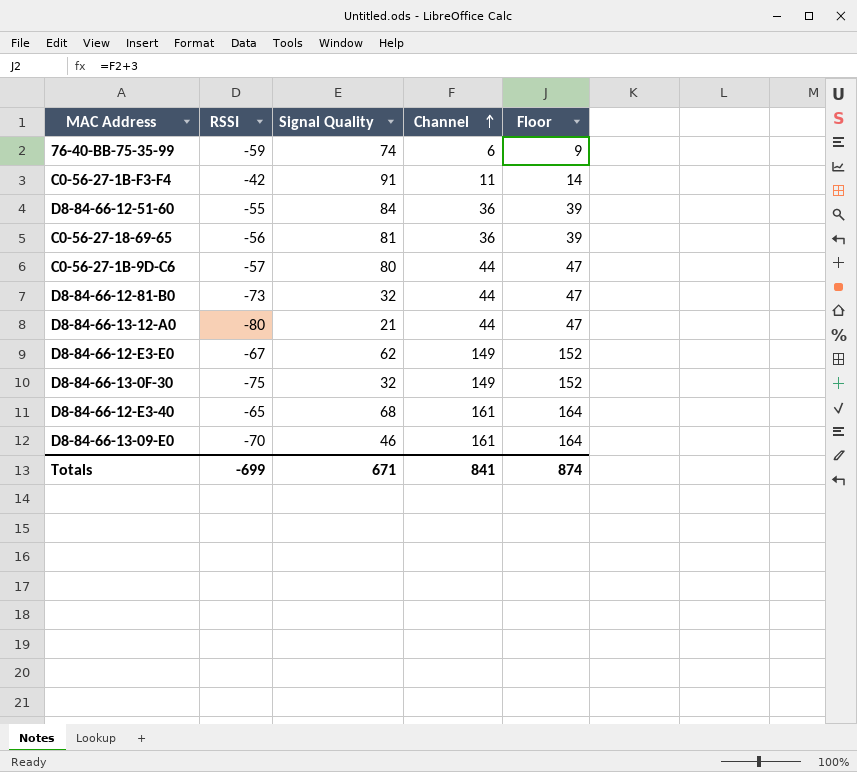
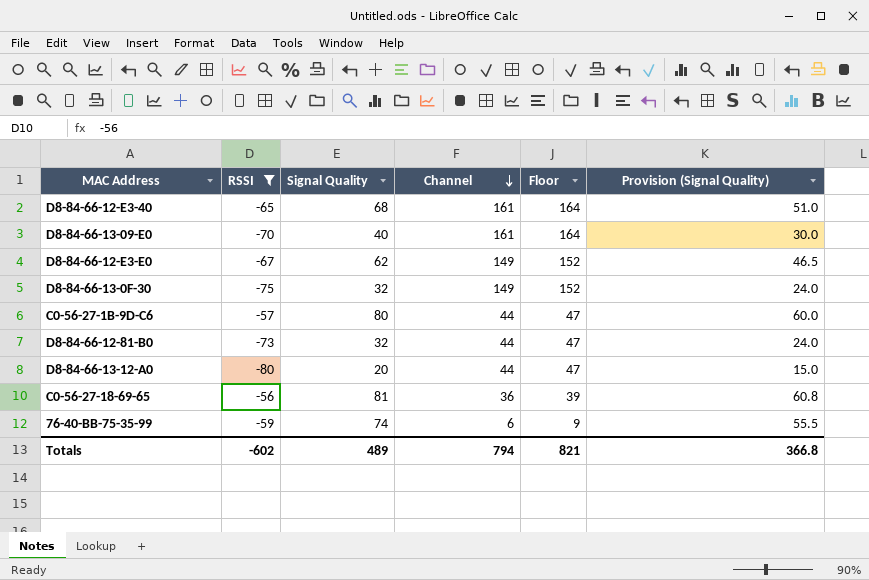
filter: none -> RSSI <= -56
row order: Channel ascending -> Channel descending
column Provision (Signal Quality) | formula: none -> [Signal Quality] * 0.75
D8-84-66-13-09-E0 | Signal Quality: 46 -> 40
D8-84-66-13-12-A0 | Signal Quality: 21 -> 20
Totals | RSSI: -699 -> -602
Totals | Signal Quality: 671 -> 489
Totals | Channel: 841 -> 794
Totals | Floor: 874 -> 821

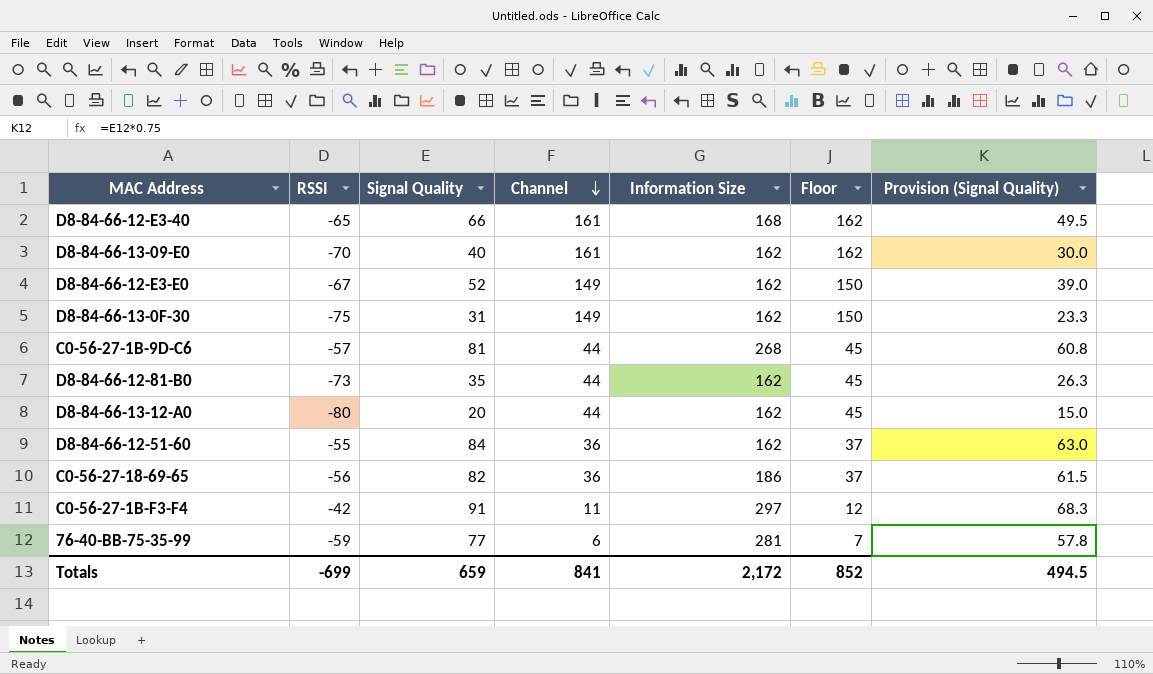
filter: RSSI <= -56 -> none
column Information Size | position: none -> 5
column Floor | formula: [Channel] + 3 -> [Channel] + 1
D8-84-66-12-E3-40 | Signal Quality: 68 -> 66
D8-84-66-12-E3-40 | Provision (Signal Quality): 51.0 -> 49.5
D8-84-66-12-E3-E0 | Signal Quality: 62 -> 52
D8-84-66-12-E3-E0 | Provision (Signal Quality): 46.5 -> 39.0
D8-84-66-13-0F-30 | Signal Quality: 32 -> 31
D8-84-66-13-0F-30 | Provision (Signal Quality): 24.0 -> 23.3
C0-56-27-1B-9D-C6 | Signal Quality: 80 -> 81
C0-56-27-1B-9D-C6 | Provision (Signal Quality): 60.0 -> 60.8
D8-84-66-12-81-B0 | Signal Quality: 32 -> 35
D8-84-66-12-81-B0 | Provision (Signal Quality): 24.0 -> 26.3
C0-56-27-18-69-65 | Signal Quality: 81 -> 82
C0-56-27-18-69-65 | Provision (Signal Quality): 60.8 -> 61.5
76-40-BB-75-35-99 | Signal Quality: 74 -> 77
76-40-BB-75-35-99 | Provision (Signal Quality): 55.5 -> 57.8
Totals | RSSI: -602 -> -699
Totals | Signal Quality: 489 -> 659
Totals | Channel: 794 -> 841
Totals | Floor: 821 -> 852
Totals | Provision (Signal Quality): 366.8 -> 494.5

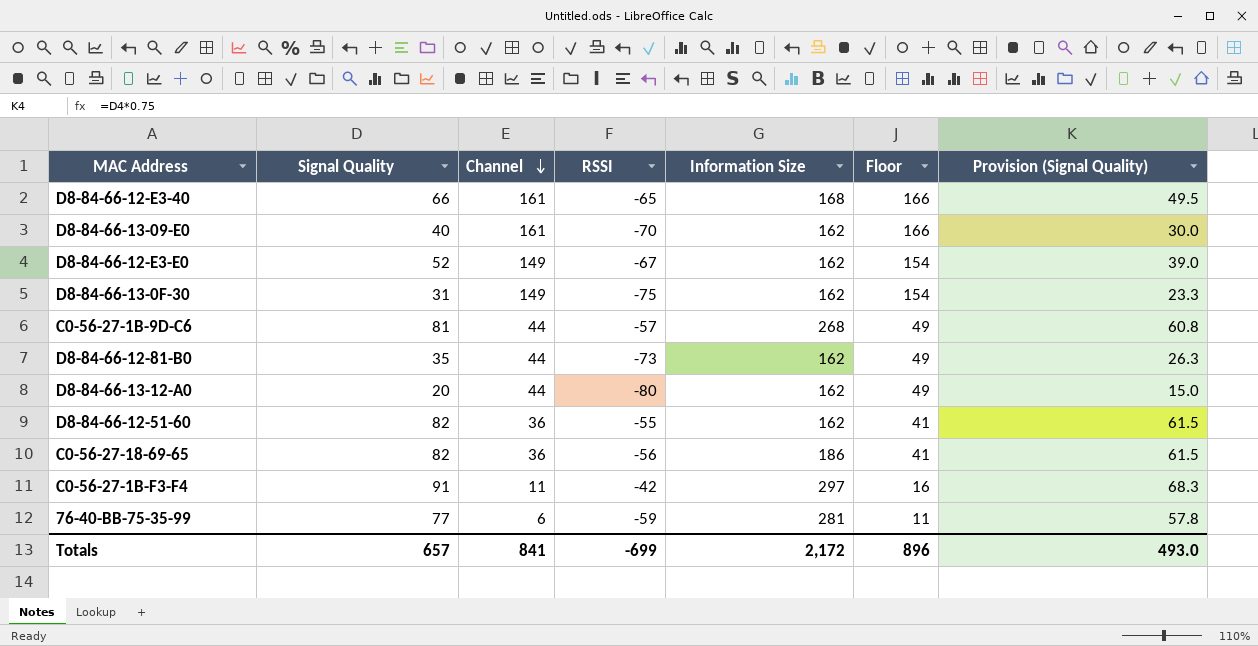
column RSSI | position: 2 -> 4
column Floor | formula: [Channel] + 1 -> [Channel] + 5
D8-84-66-12-51-60 | Signal Quality: 84 -> 82
D8-84-66-12-51-60 | Provision (Signal Quality): 63.0 -> 61.5
Totals | Signal Quality: 659 -> 657
Totals | Floor: 852 -> 896
Totals | Provision (Signal Quality): 494.5 -> 493.0

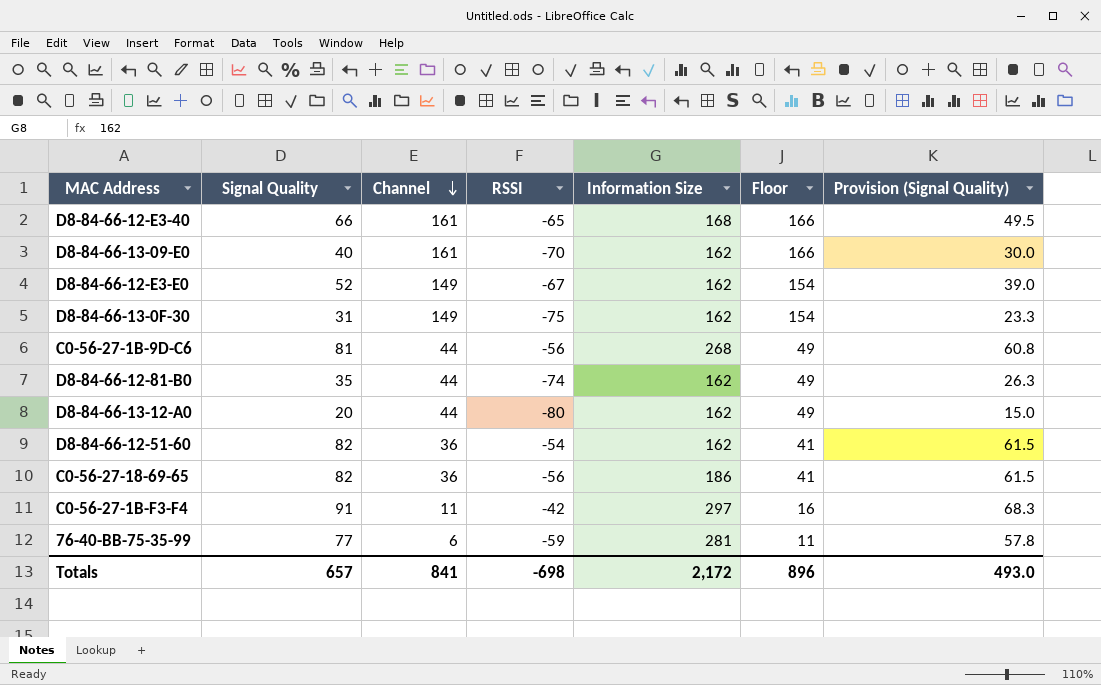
C0-56-27-1B-9D-C6 | RSSI: -57 -> -56
D8-84-66-12-81-B0 | RSSI: -73 -> -74
D8-84-66-12-51-60 | RSSI: -55 -> -54
Totals | RSSI: -699 -> -698

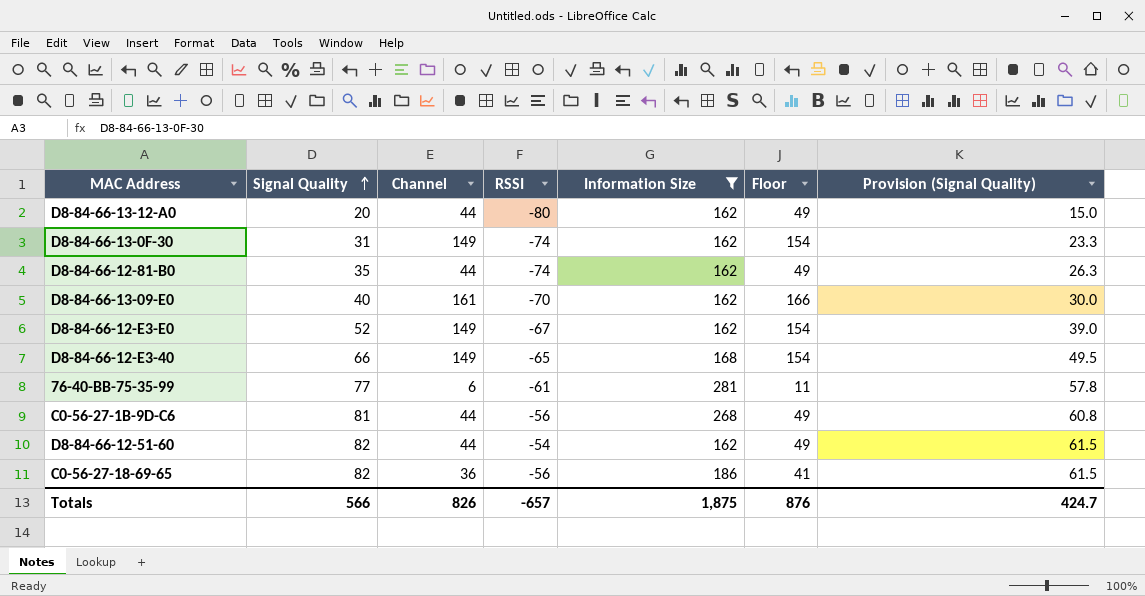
filter: none -> Information Size != 297
row order: Channel descending -> Signal Quality ascending
D8-84-66-13-0F-30 | RSSI: -75 -> -74
D8-84-66-12-E3-40 | Channel: 161 -> 149
D8-84-66-12-E3-40 | Floor: 166 -> 154
76-40-BB-75-35-99 | RSSI: -59 -> -61
D8-84-66-12-51-60 | Channel: 36 -> 44
D8-84-66-12-51-60 | Floor: 41 -> 49
Totals | Signal Quality: 657 -> 566
Totals | Channel: 841 -> 826
Totals | RSSI: -698 -> -657
Totals | Information Size: 2,172 -> 1,875
Totals | Floor: 896 -> 876
Totals | Provision (Signal Quality): 493.0 -> 424.7

